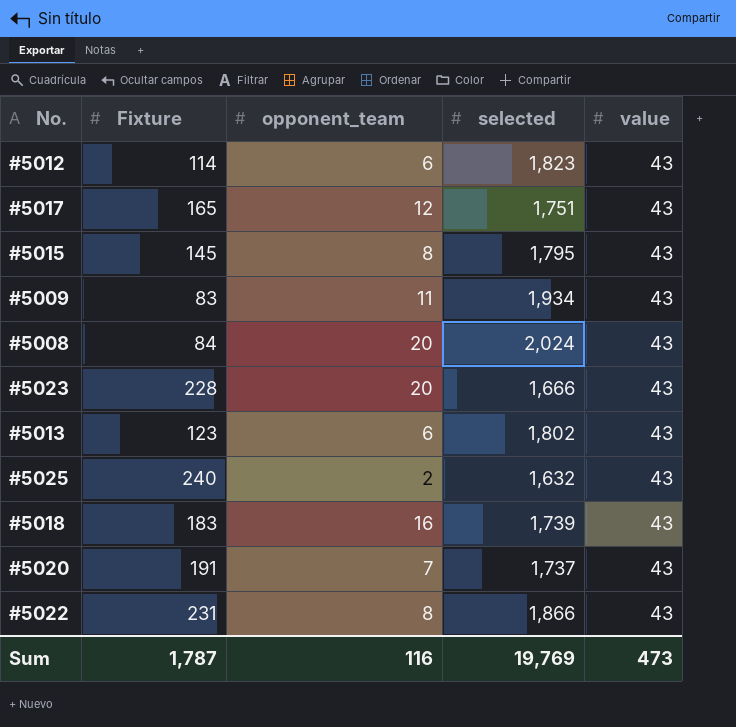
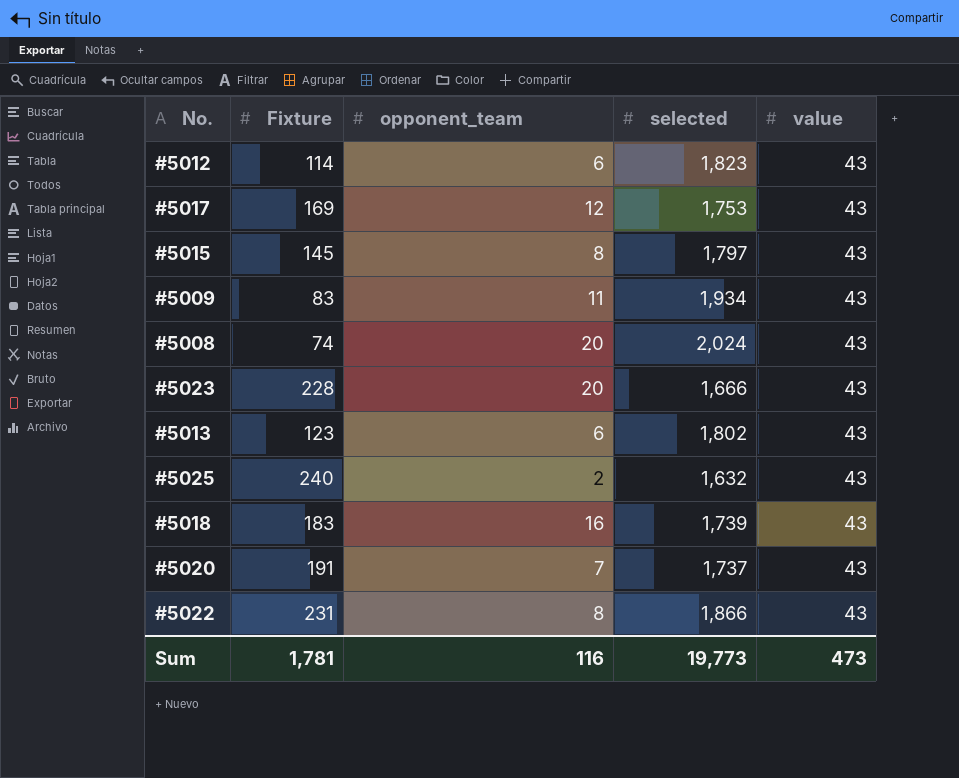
#5017 | Fixture: 165 -> 169
#5017 | selected: 1,751 -> 1,753
#5015 | selected: 1,795 -> 1,797
#5008 | Fixture: 84 -> 74
Sum | Fixture: 1,787 -> 1,781
Sum | selected: 19,769 -> 19,773

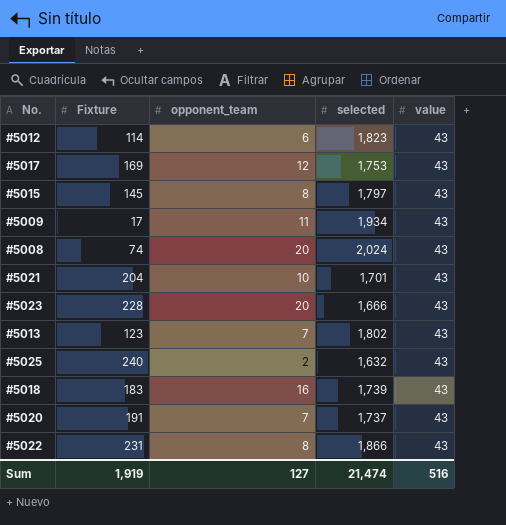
#5009 | Fixture: 83 -> 17
row #5021: none -> 204 | 10 | 1,701 | 43
#5013 | opponent_team: 6 -> 7
Sum | Fixture: 1,781 -> 1,919
Sum | opponent_team: 116 -> 127
Sum | selected: 19,773 -> 21,474
Sum | value: 473 -> 516

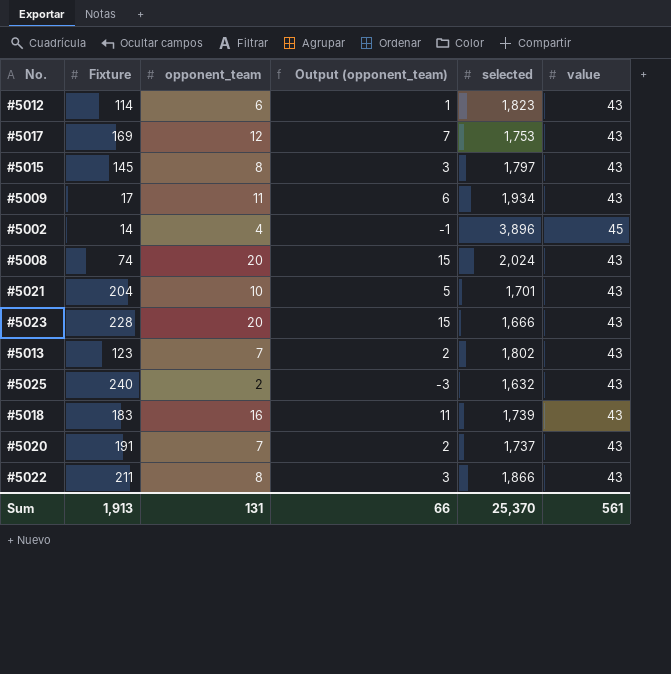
column Output (opponent_team) | formula: none -> [opponent_team] - 5
row #5002: none -> 14 | 4 | -1 | 3,896 | 45
#5022 | Fixture: 231 -> 211
Sum | Fixture: 1,919 -> 1,913
Sum | opponent_team: 127 -> 131
Sum | selected: 21,474 -> 25,370
Sum | value: 516 -> 561

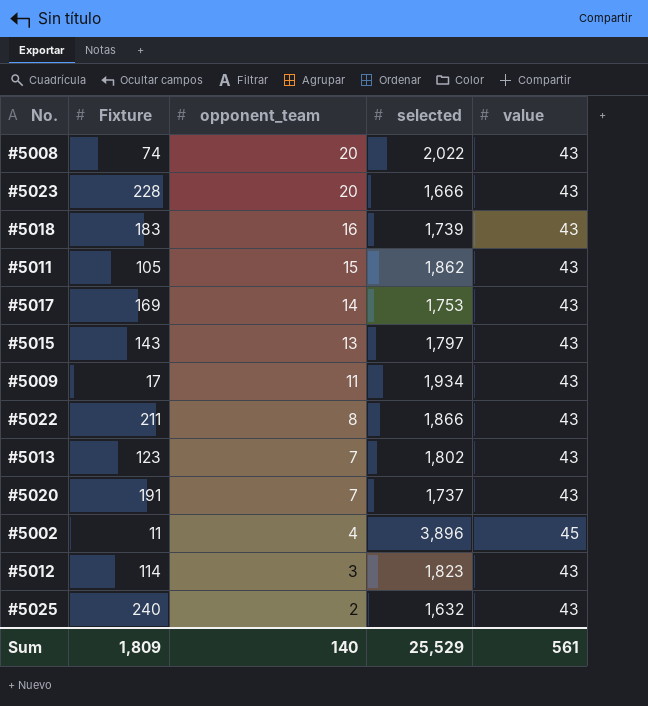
row order: none -> opponent_team descending
column Output (opponent_team) | formula: [opponent_team] - 5 -> none
row #5021: 204 | 10 | 5 | 1,701 | 43 -> none
#5008 | selected: 2,024 -> 2,022
row #5011: none -> 105 | 15 | 1,862 | 43
#5017 | opponent_team: 12 -> 14
#5015 | Fixture: 145 -> 143
#5015 | opponent_team: 8 -> 13
#5002 | Fixture: 14 -> 11
#5012 | opponent_team: 6 -> 3
Sum | Fixture: 1,913 -> 1,809
Sum | opponent_team: 131 -> 140
Sum | selected: 25,370 -> 25,529

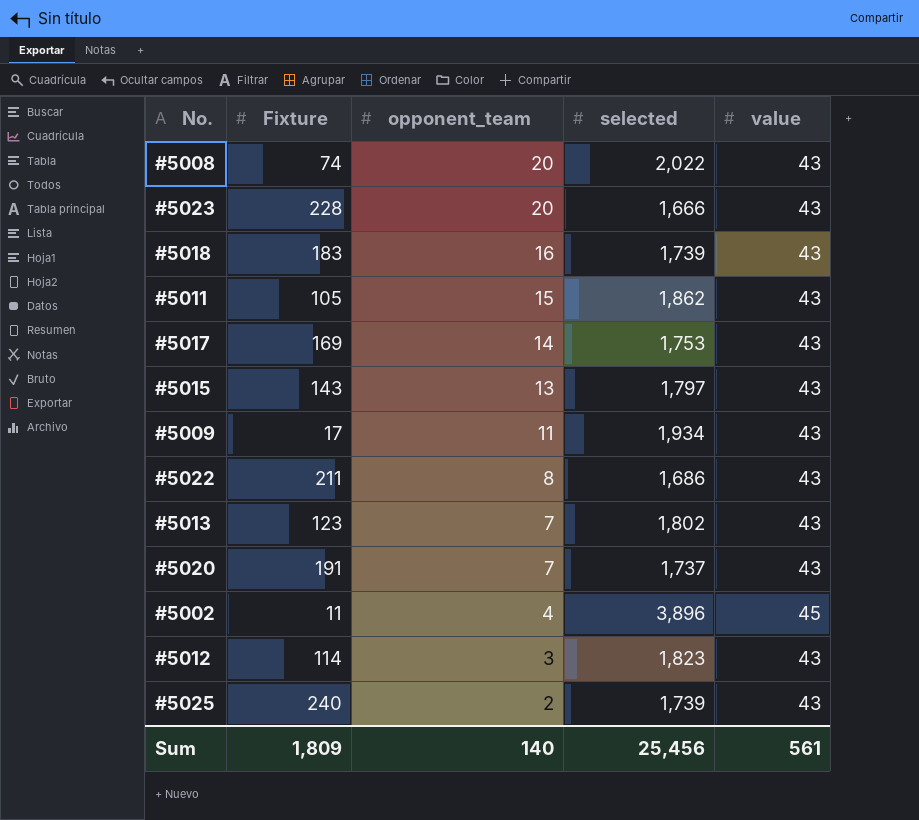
#5022 | selected: 1,866 -> 1,686
#5025 | selected: 1,632 -> 1,739
Sum | selected: 25,529 -> 25,456

